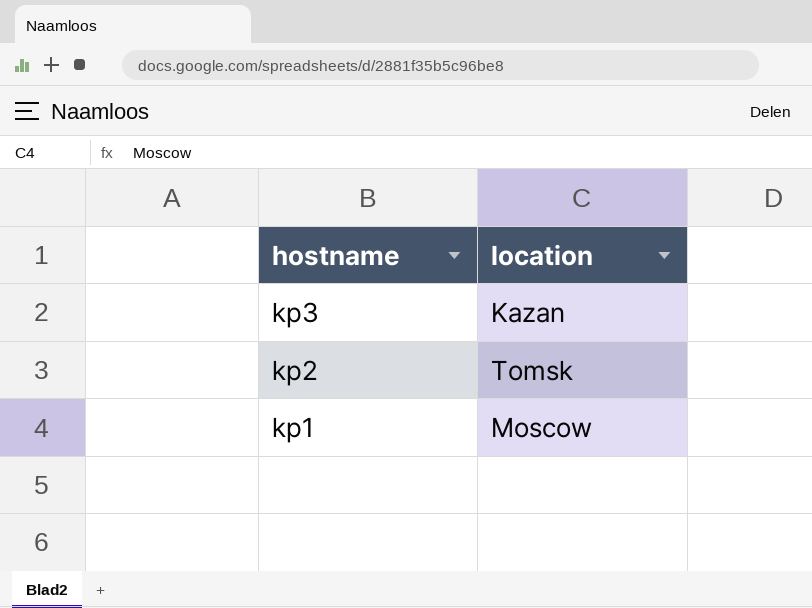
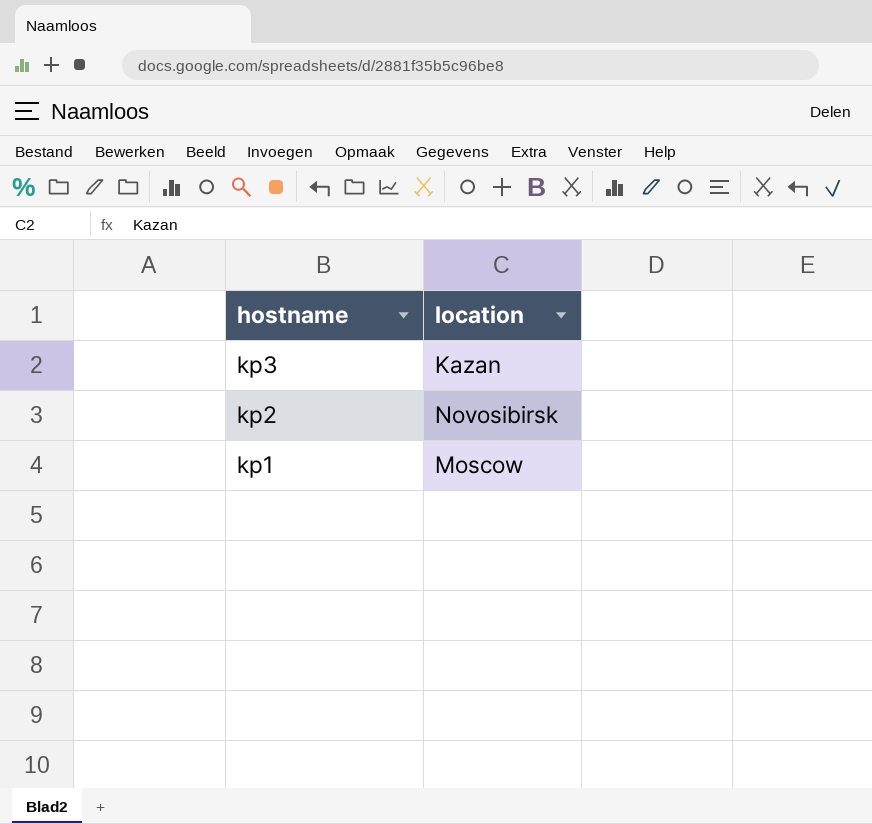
kp2 | location: Tomsk -> Novosibirsk

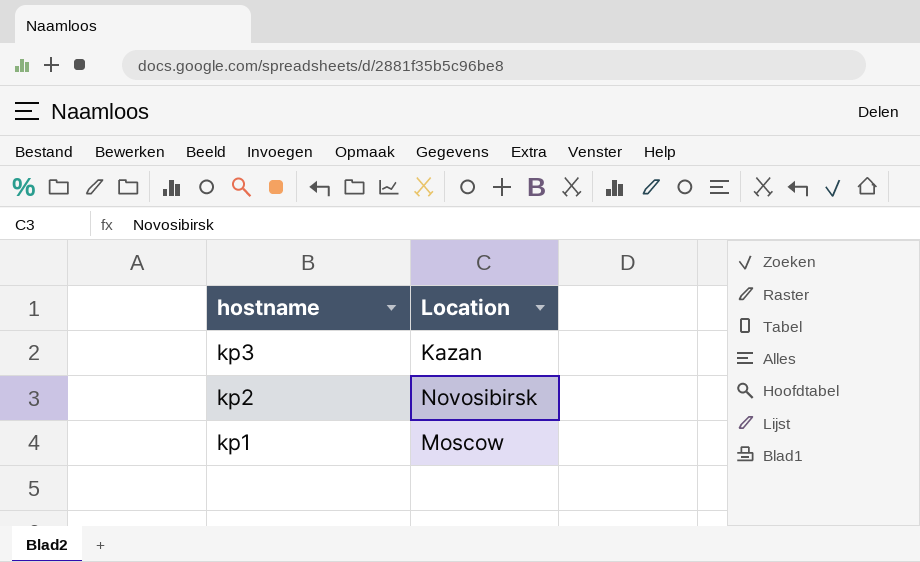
column name: location -> Location

